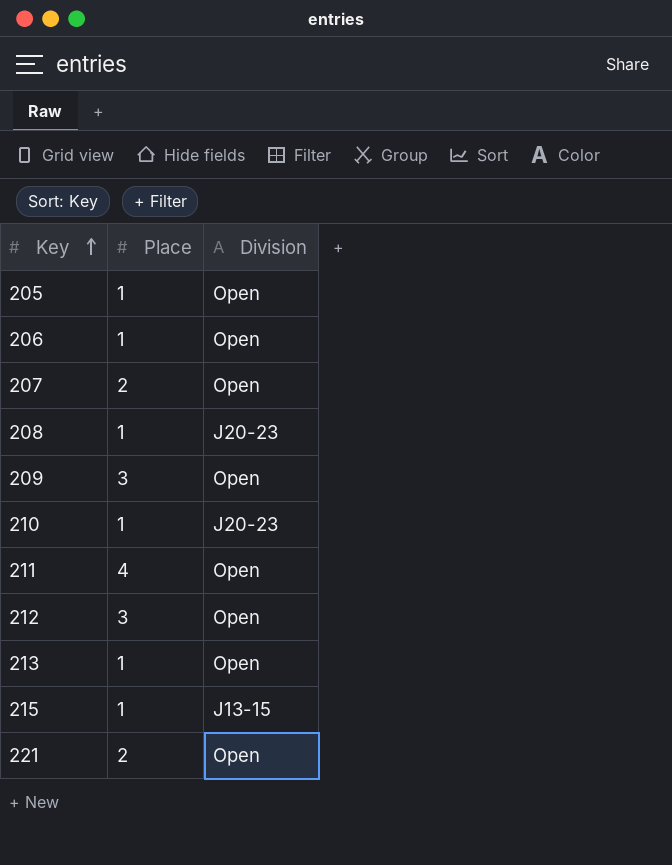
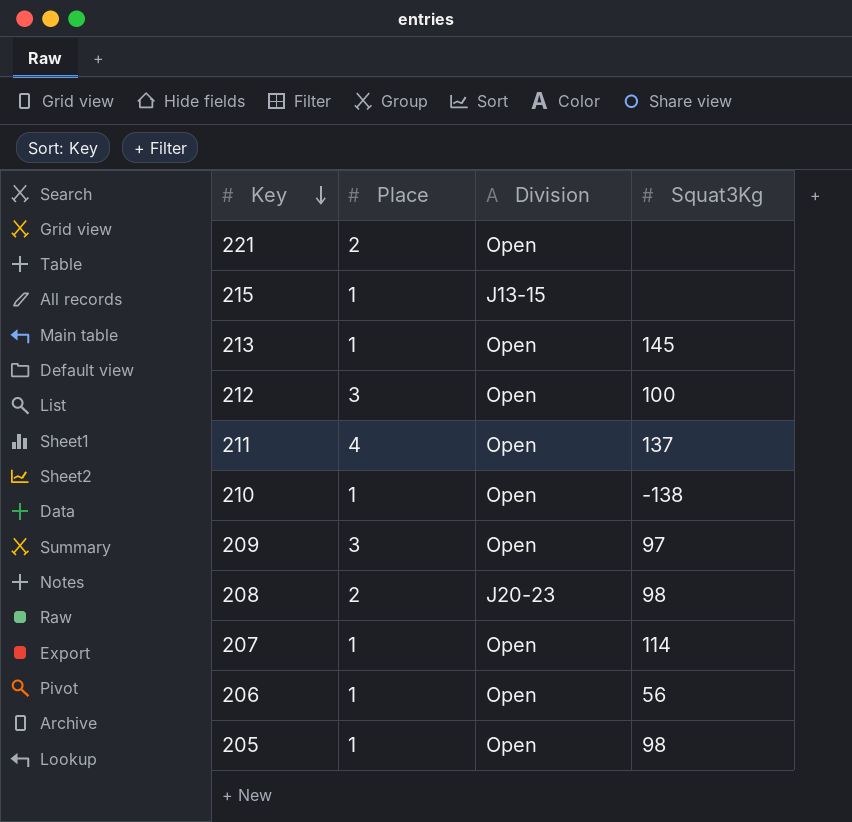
row order: Key ascending -> Key descending
column Squat3Kg | position: none -> 4
210 | Division: J20-23 -> Open
208 | Place: 1 -> 2
207 | Place: 2 -> 1

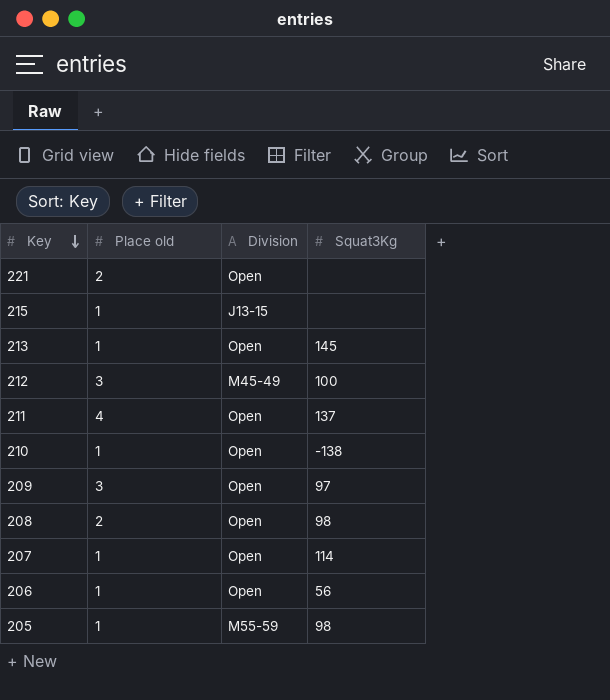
column name: Place -> Place old
212 | Division: Open -> M45-49
208 | Division: J20-23 -> Open
205 | Division: Open -> M55-59

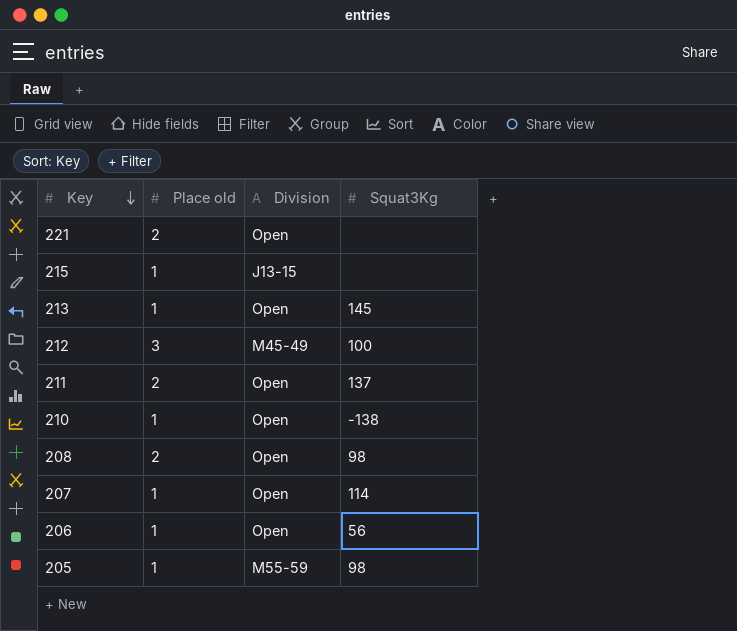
row 209: 3 | Open | 97 -> none
211 | Place old: 4 -> 2

